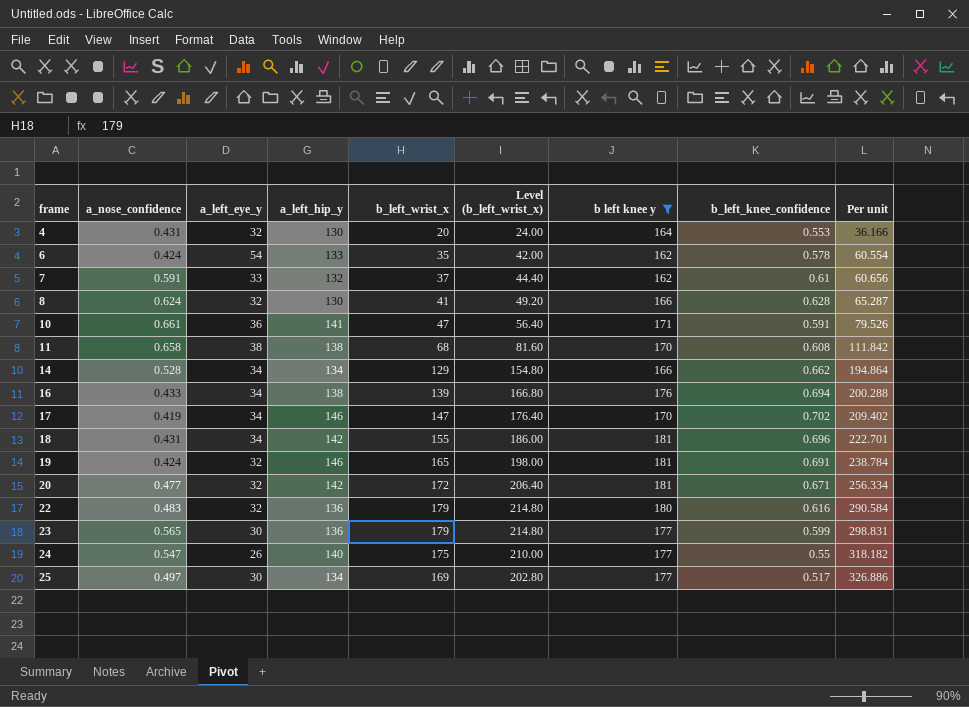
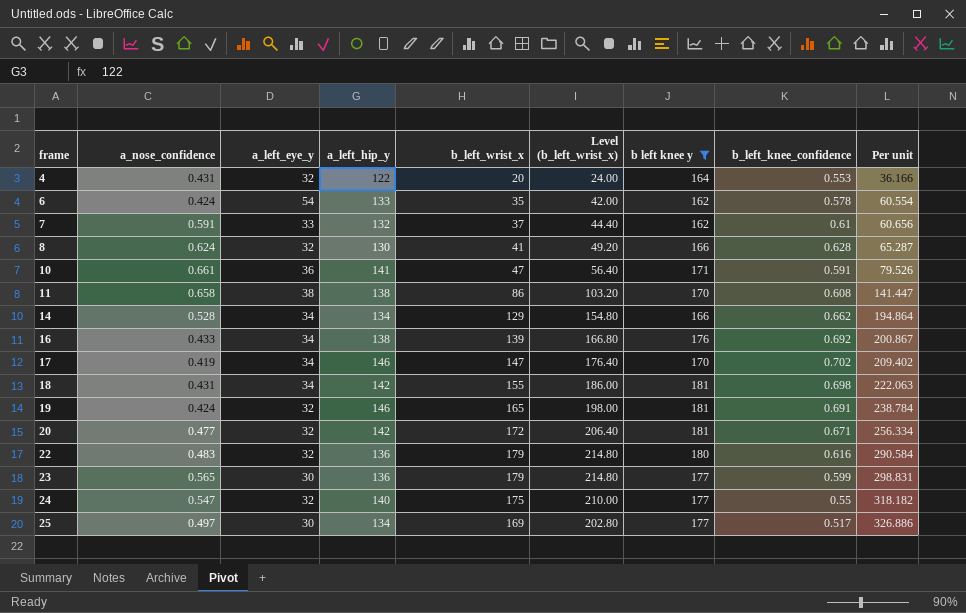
4 | a_left_hip_y: 130 -> 122
11 | b_left_wrist_x: 68 -> 86
11 | Level (b_left_wrist_x): 81.60 -> 103.20
11 | Per unit: 111.842 -> 141.447
16 | b_left_knee_confidence: 0.694 -> 0.692
16 | Per unit: 200.288 -> 200.867
18 | b_left_knee_confidence: 0.696 -> 0.698
18 | Per unit: 222.701 -> 222.063
24 | a_left_eye_y: 26 -> 32

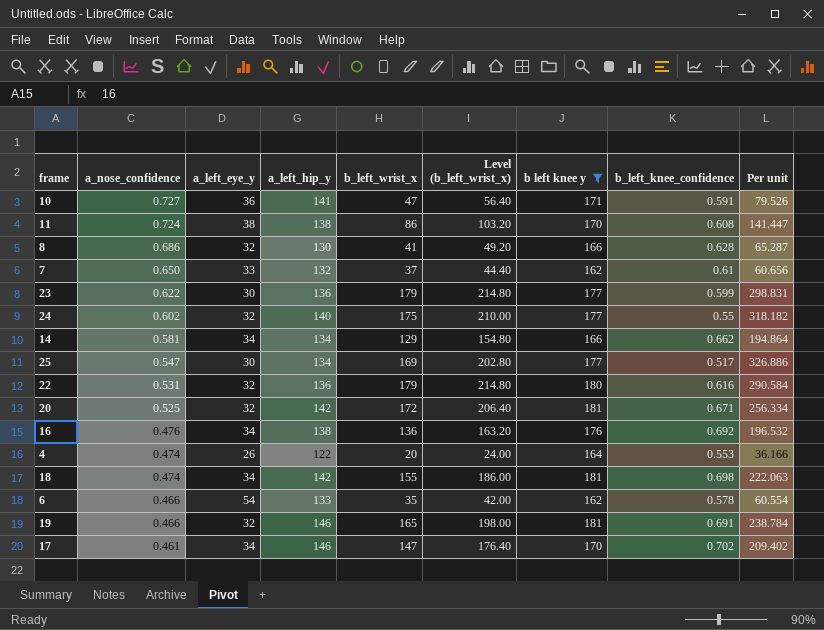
row order: frame ascending -> a_nose_confidence descending
10 | a_nose_confidence: 0.661 -> 0.727
11 | a_nose_confidence: 0.658 -> 0.724
8 | a_nose_confidence: 0.624 -> 0.686
7 | a_nose_confidence: 0.591 -> 0.650
23 | a_nose_confidence: 0.565 -> 0.622
24 | a_nose_confidence: 0.547 -> 0.602
14 | a_nose_confidence: 0.528 -> 0.581
25 | a_nose_confidence: 0.497 -> 0.547
22 | a_nose_confidence: 0.483 -> 0.531
20 | a_nose_confidence: 0.477 -> 0.525
16 | a_nose_confidence: 0.433 -> 0.476
16 | b_left_wrist_x: 139 -> 136
16 | Level (b_left_wrist_x): 166.80 -> 163.20
16 | Per unit: 200.867 -> 196.532
4 | a_nose_confidence: 0.431 -> 0.474
4 | a_left_eye_y: 32 -> 26
18 | a_nose_confidence: 0.431 -> 0.474
6 | a_nose_confidence: 0.424 -> 0.466
19 | a_nose_confidence: 0.424 -> 0.466
17 | a_nose_confidence: 0.419 -> 0.461

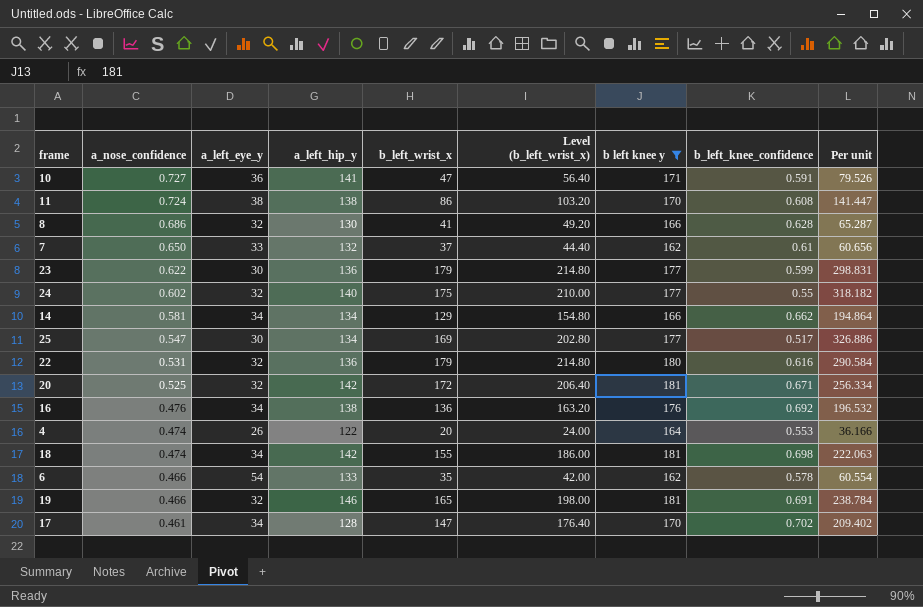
17 | a_left_hip_y: 146 -> 128

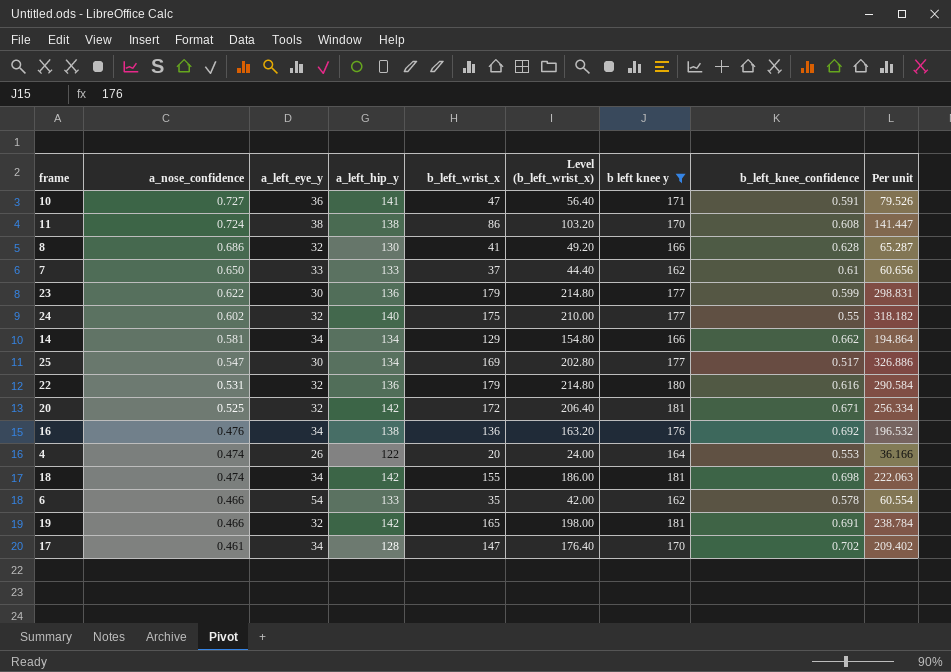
7 | a_left_hip_y: 132 -> 133
19 | a_left_hip_y: 146 -> 142

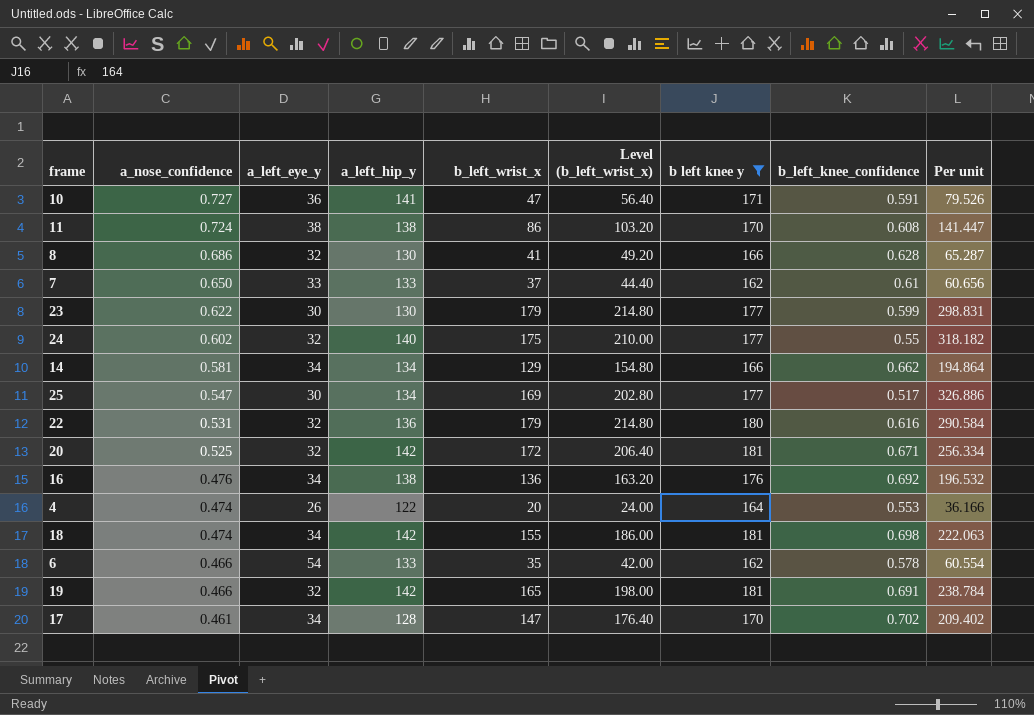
23 | a_left_hip_y: 136 -> 130

